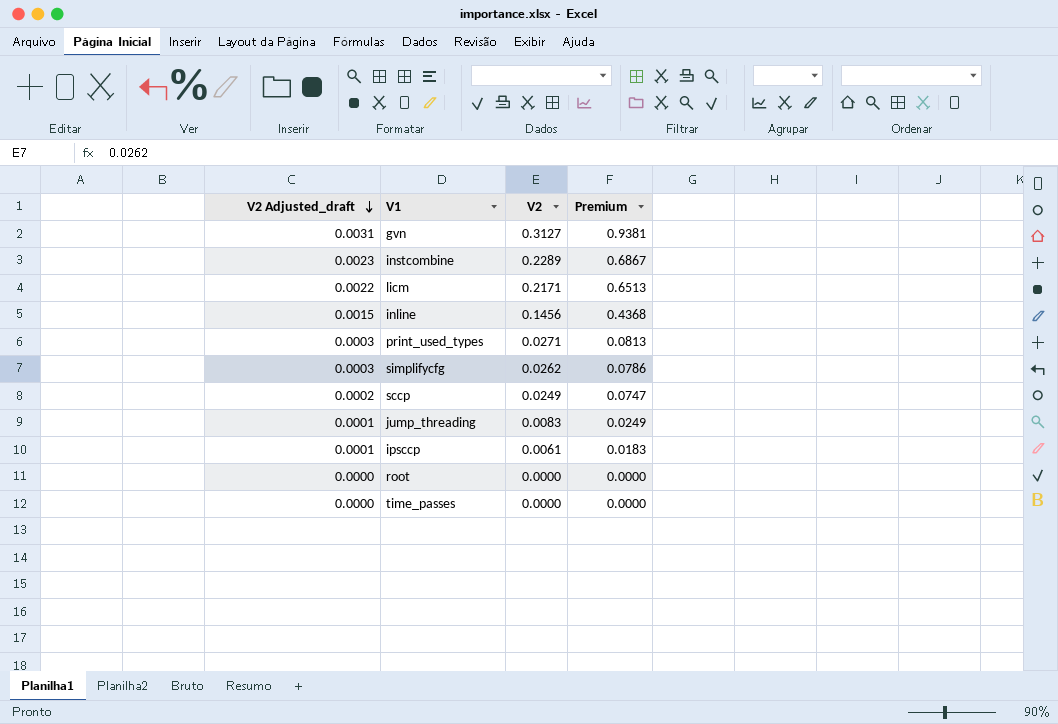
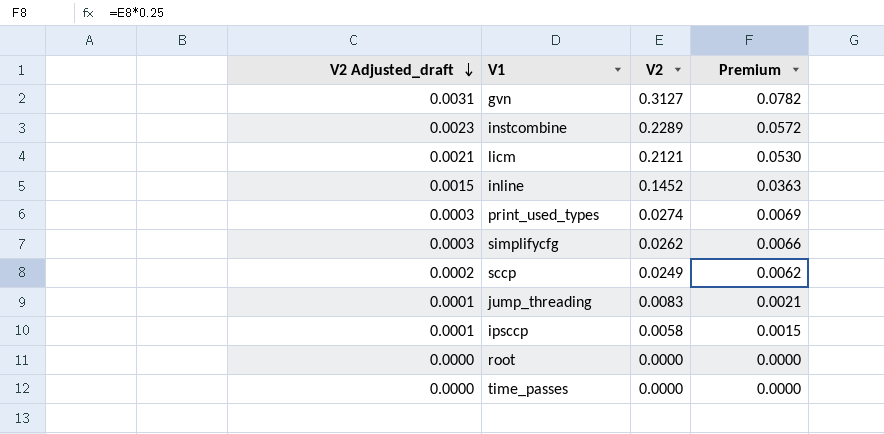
column Premium | formula: [V2] * 3 -> [V2] * 0.25
licm | V2 Adjusted_draft: 0.0022 -> 0.0021
licm | V2: 0.2171 -> 0.2121
inline | V2: 0.1456 -> 0.1452
print_used_types | V2: 0.0271 -> 0.0274
ipsccp | V2: 0.0061 -> 0.0058

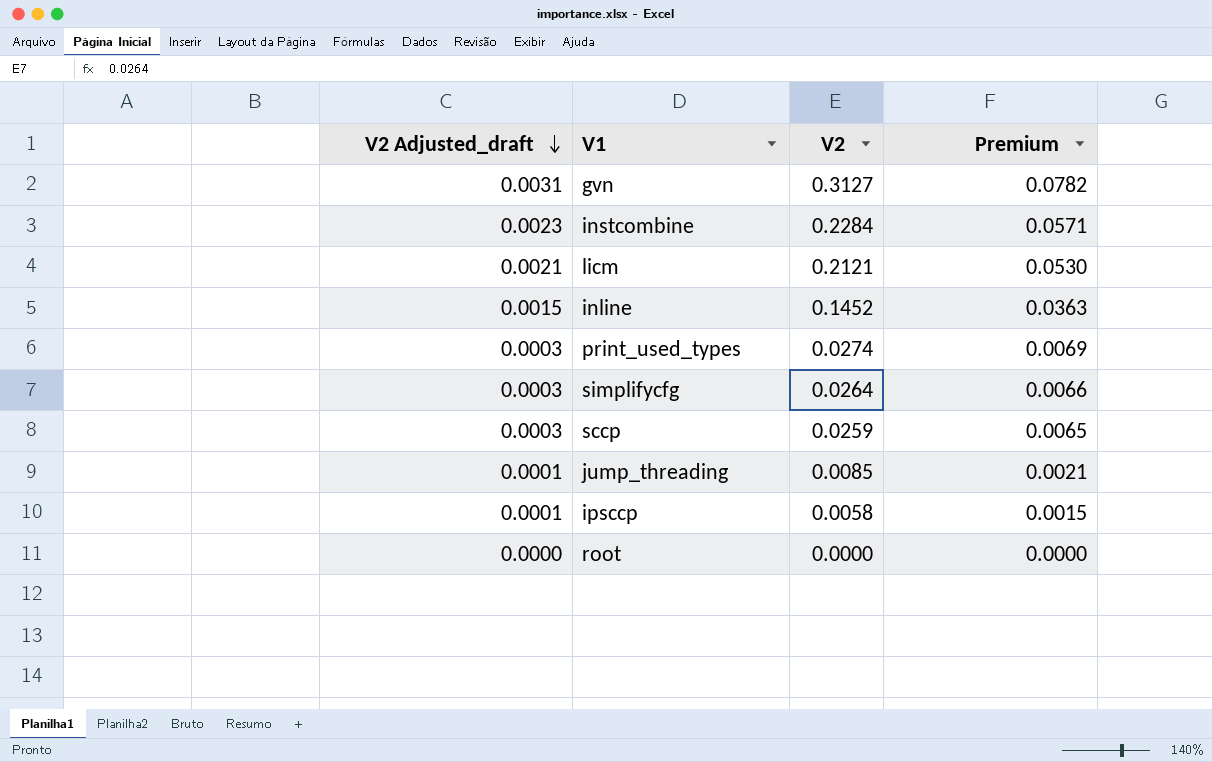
row time_passes: 0.0000 | 0.0000 | 0.0000 -> none
instcombine | V2: 0.2289 -> 0.2284
instcombine | Premium: 0.0572 -> 0.0571
simplifycfg | V2: 0.0262 -> 0.0264
sccp | V2 Adjusted_draft: 0.0002 -> 0.0003
sccp | V2: 0.0249 -> 0.0259
sccp | Premium: 0.0062 -> 0.0065
jump_threading | V2: 0.0083 -> 0.0085

